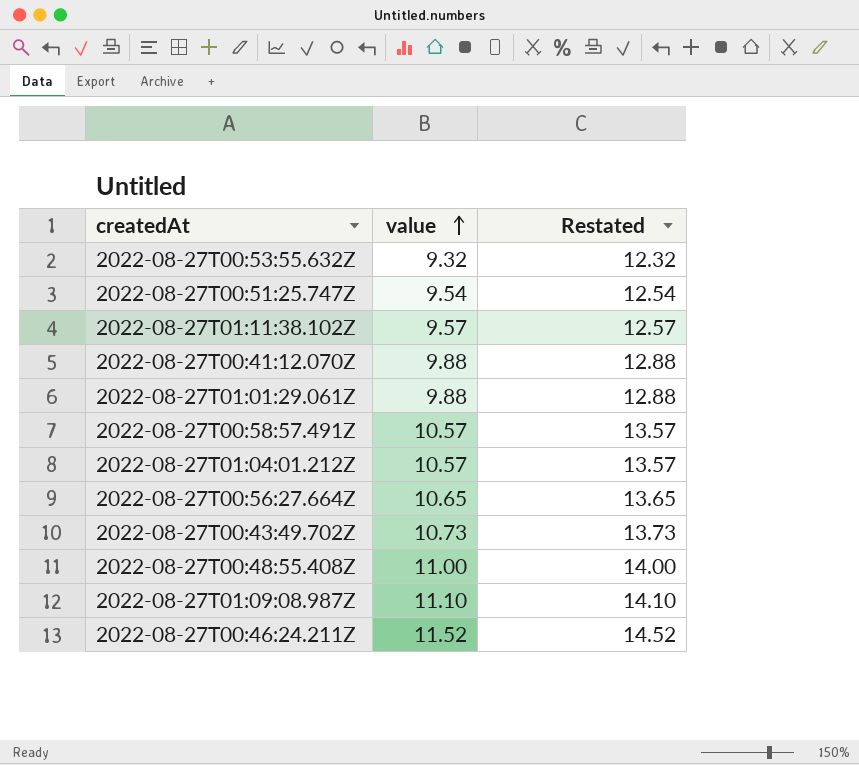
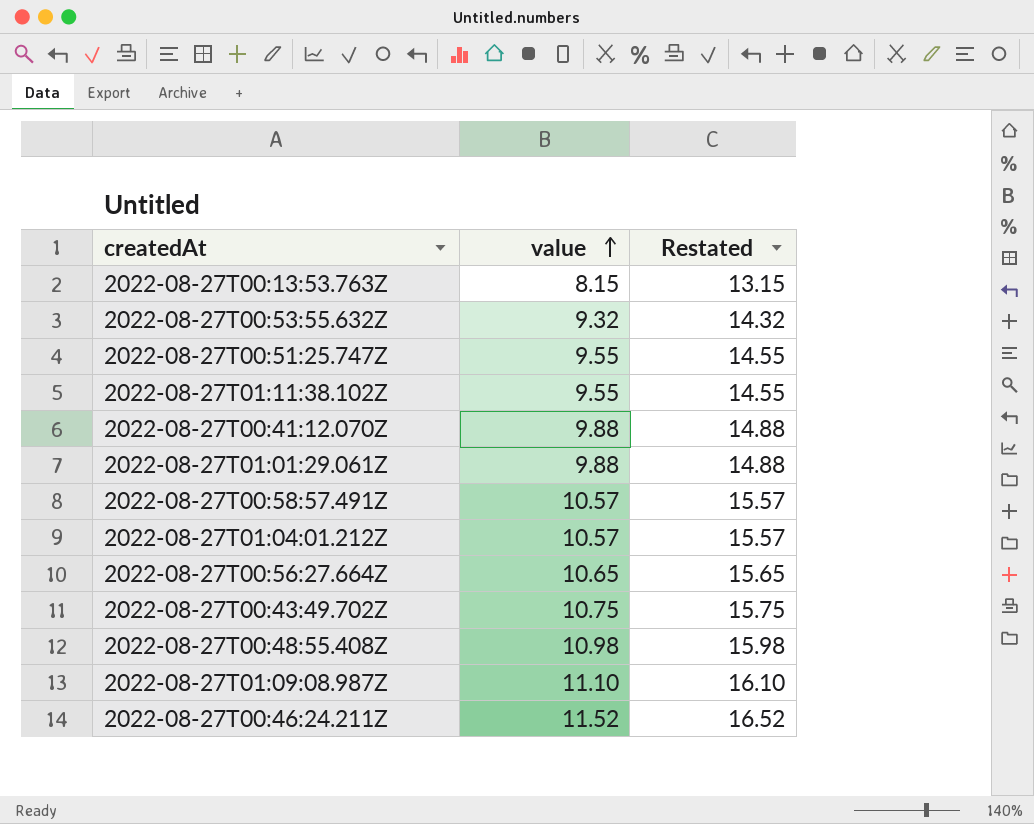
column Restated | formula: [value] + 3 -> [value] + 5
row 2022-08-27T00:13:53.763Z: none -> 8.15 | 13.15
2022-08-27T00:51:25.747Z | value: 9.54 -> 9.55
2022-08-27T01:11:38.102Z | value: 9.57 -> 9.55
2022-08-27T00:43:49.702Z | value: 10.73 -> 10.75
2022-08-27T00:48:55.408Z | value: 11.00 -> 10.98

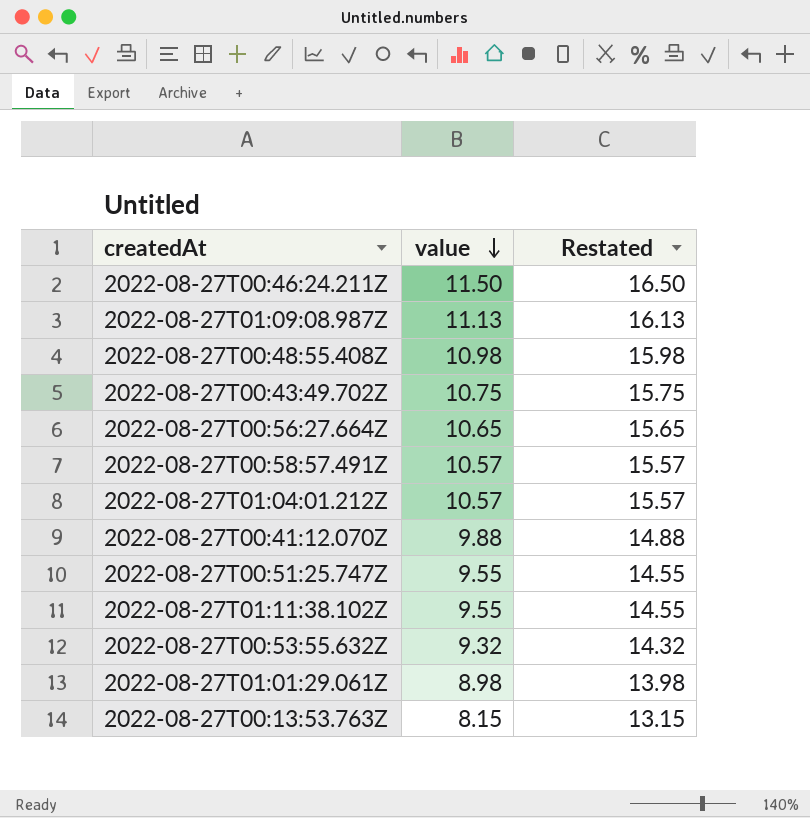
row order: value ascending -> value descending
2022-08-27T00:46:24.211Z | value: 11.52 -> 11.50
2022-08-27T00:46:24.211Z | Restated: 16.52 -> 16.50
2022-08-27T01:09:08.987Z | value: 11.10 -> 11.13
2022-08-27T01:09:08.987Z | Restated: 16.10 -> 16.13
2022-08-27T01:01:29.061Z | value: 9.88 -> 8.98
2022-08-27T01:01:29.061Z | Restated: 14.88 -> 13.98

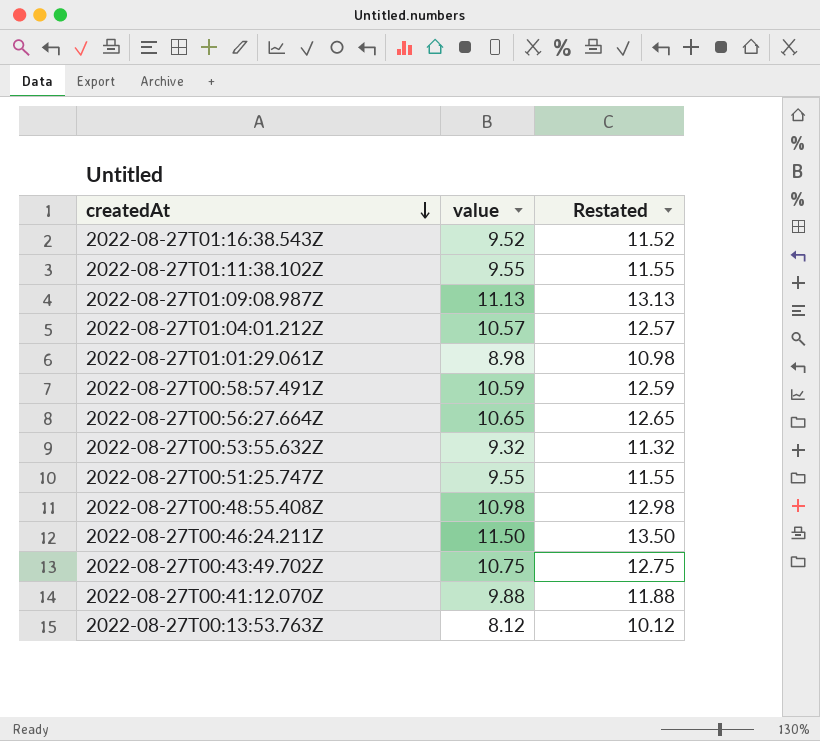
row order: value descending -> createdAt descending
column Restated | formula: [value] + 5 -> [value] + 2
row 2022-08-27T01:16:38.543Z: none -> 9.52 | 11.52
2022-08-27T00:58:57.491Z | value: 10.57 -> 10.59
2022-08-27T00:13:53.763Z | value: 8.15 -> 8.12

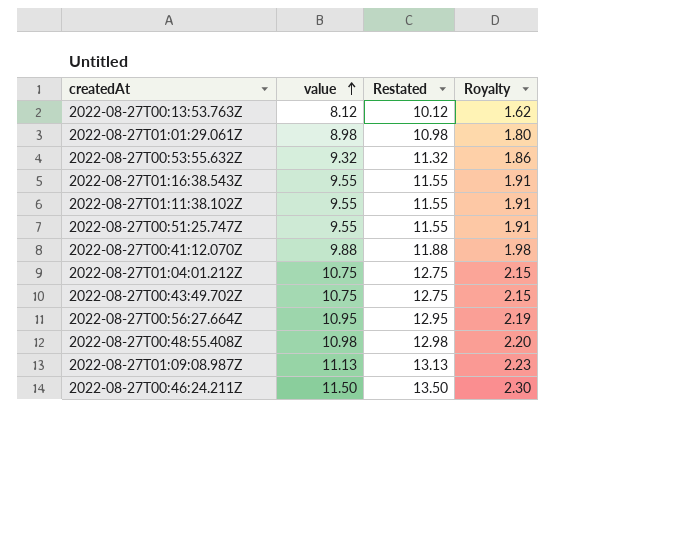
row order: createdAt descending -> value ascending
column Royalty | formula: none -> [value] * 0.2
row 2022-08-27T00:58:57.491Z: 10.59 | 12.59 -> none
2022-08-27T01:16:38.543Z | value: 9.52 -> 9.55
2022-08-27T01:16:38.543Z | Restated: 11.52 -> 11.55
2022-08-27T01:04:01.212Z | value: 10.57 -> 10.75
2022-08-27T01:04:01.212Z | Restated: 12.57 -> 12.75
2022-08-27T00:56:27.664Z | value: 10.65 -> 10.95
2022-08-27T00:56:27.664Z | Restated: 12.65 -> 12.95

